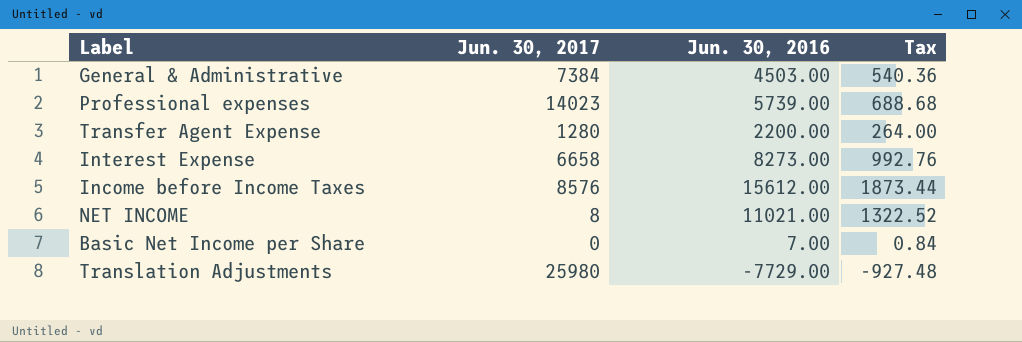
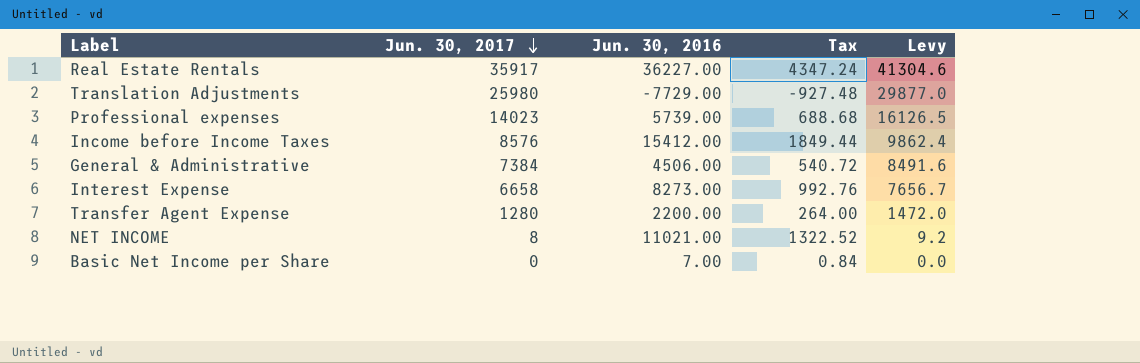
row order: none -> Jun. 30, 2017 descending
column Levy | formula: none -> [Jun. 30, 2017] * 1.15
row Real Estate Rentals: none -> 35917 | 36227.00 | 4347.24 | 41304.6
Income before Income Taxes | Jun. 30, 2016: 15612.00 -> 15412.00
Income before Income Taxes | Tax: 1873.44 -> 1849.44
General & Administrative | Jun. 30, 2016: 4503.00 -> 4506.00
General & Administrative | Tax: 540.36 -> 540.72

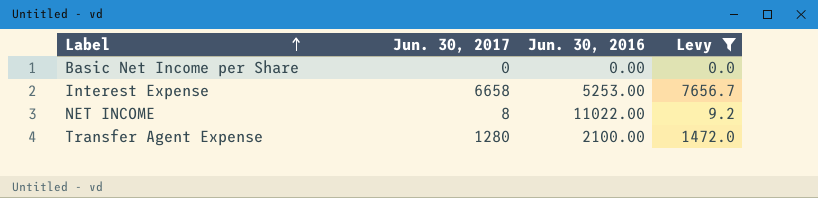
filter: none -> Levy <= 7656.7
row order: Jun. 30, 2017 descending -> Label ascending
column Tax | formula: [Jun. 30, 2016] * 0.12 -> none
Basic Net Income per Share | Jun. 30, 2016: 7.00 -> 0.00
Interest Expense | Jun. 30, 2016: 8273.00 -> 5253.00
NET INCOME | Jun. 30, 2016: 11021.00 -> 11022.00
Transfer Agent Expense | Jun. 30, 2016: 2200.00 -> 2100.00

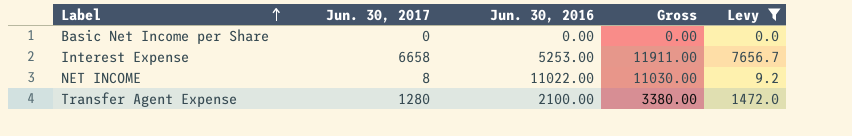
column Gross | formula: none -> [Jun. 30, 2017] + [Jun. 30, 2016]

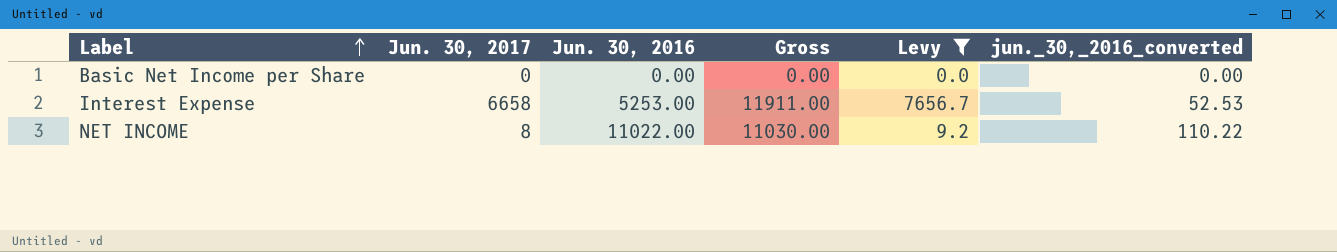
column jun._30,_2016_converted | formula: none -> [Jun. 30, 2016] * 0.01
row Transfer Agent Expense: 1280 | 2100.00 | 3380.00 | 1472.0 -> none

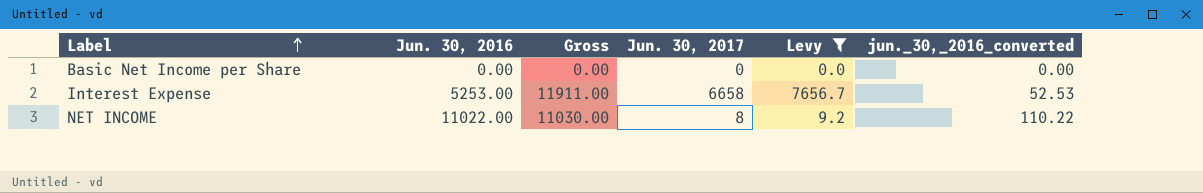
column Jun. 30, 2017 | position: 2 -> 4

